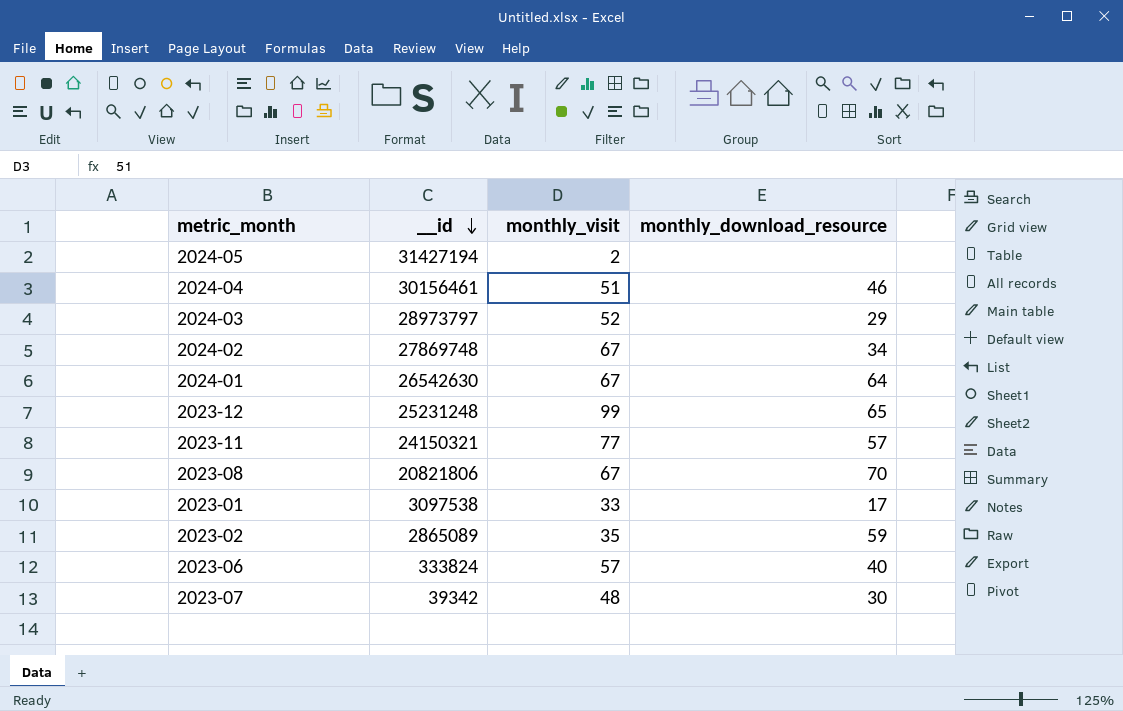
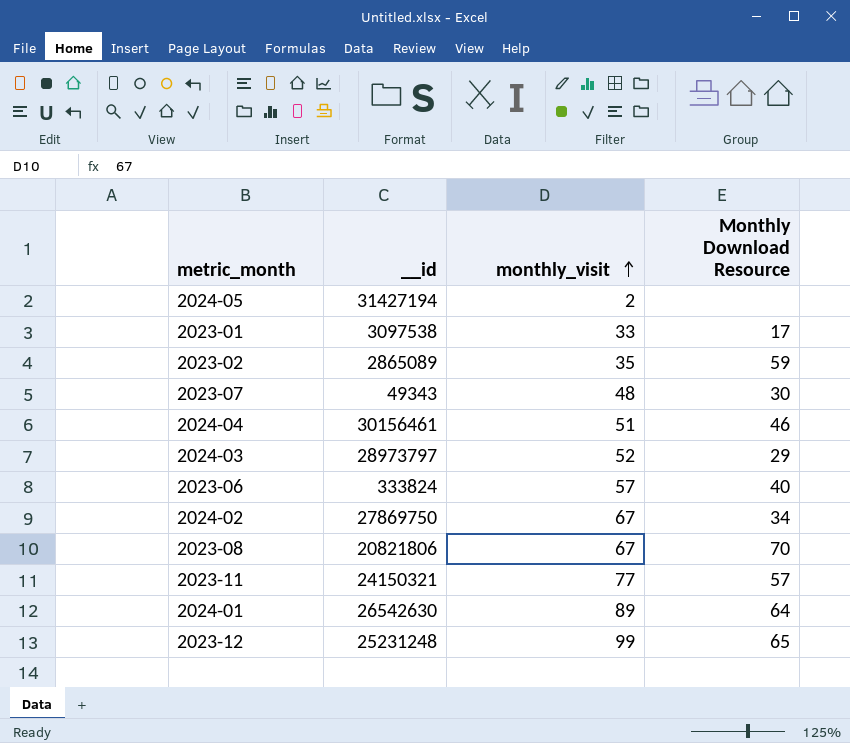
row order: __id descending -> monthly_visit ascending
column name: monthly_download_resource -> Monthly Download Resource
2023-07 | __id: 39342 -> 49343
2024-02 | __id: 27869748 -> 27869750
2024-01 | monthly_visit: 67 -> 89

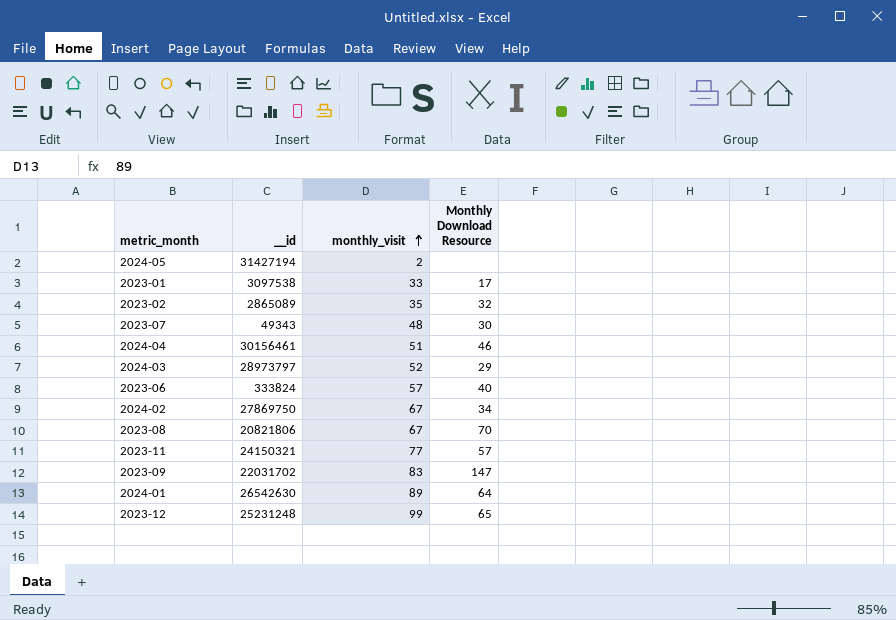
2023-02 | Monthly Download Resource: 59 -> 32
row 2023-09: none -> 22031702 | 83 | 147

